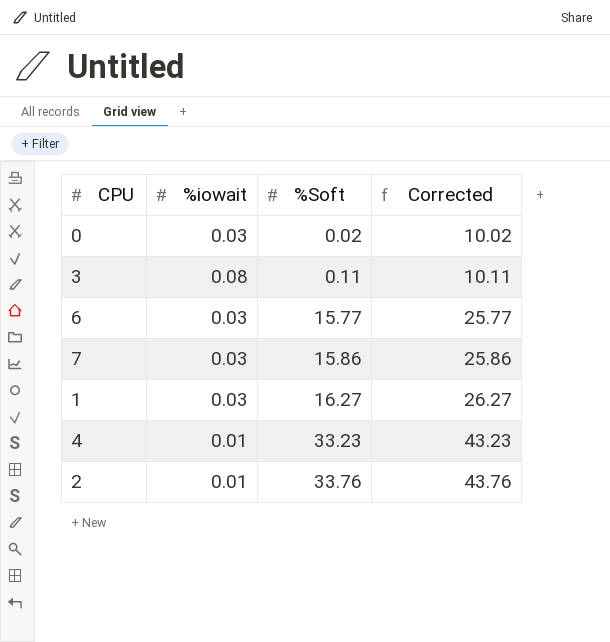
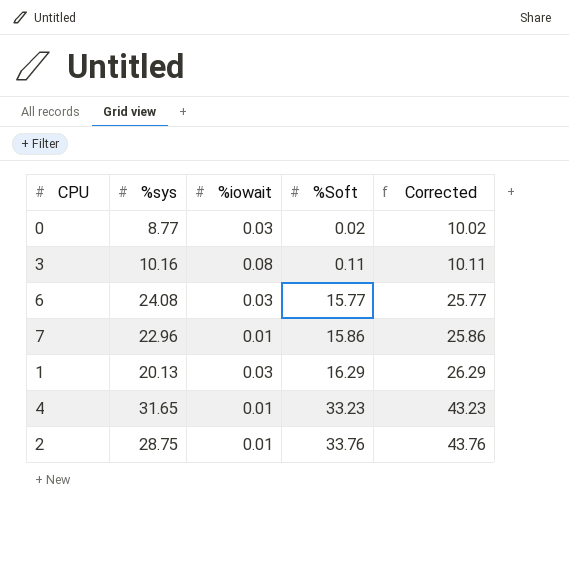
column %sys | position: none -> 2
7 | %iowait: 0.03 -> 0.01
1 | %Soft: 16.27 -> 16.29
1 | Corrected: 26.27 -> 26.29

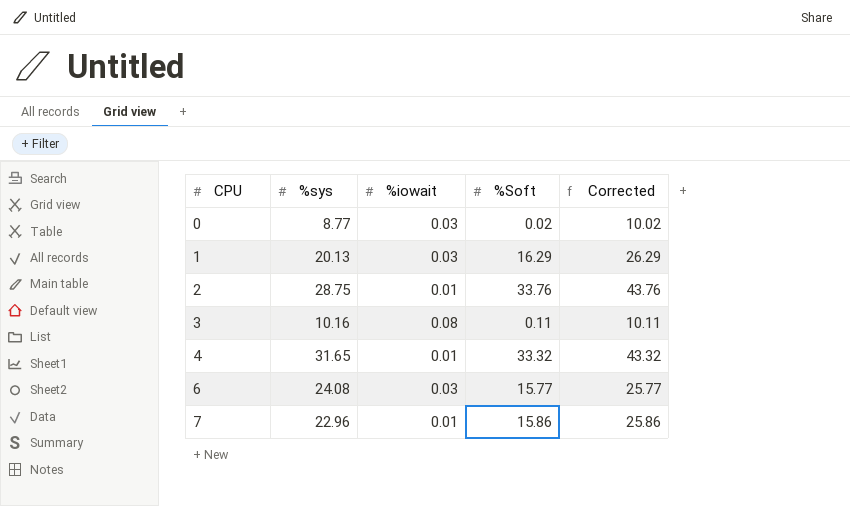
row order: %Soft ascending -> CPU ascending
4 | %Soft: 33.23 -> 33.32
4 | Corrected: 43.23 -> 43.32

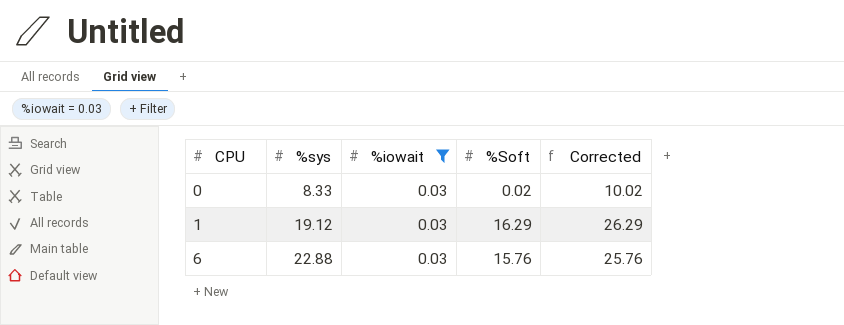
filter: none -> %iowait = 0.03
0 | %sys: 8.77 -> 8.33
1 | %sys: 20.13 -> 19.12
6 | %sys: 24.08 -> 22.88
6 | %Soft: 15.77 -> 15.76
6 | Corrected: 25.77 -> 25.76

